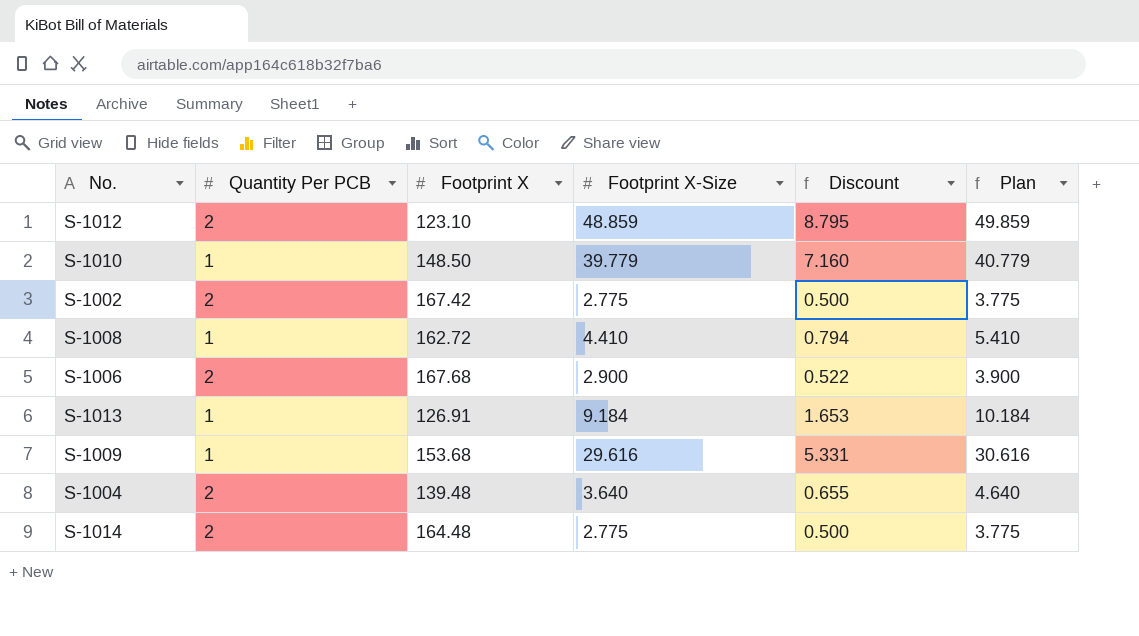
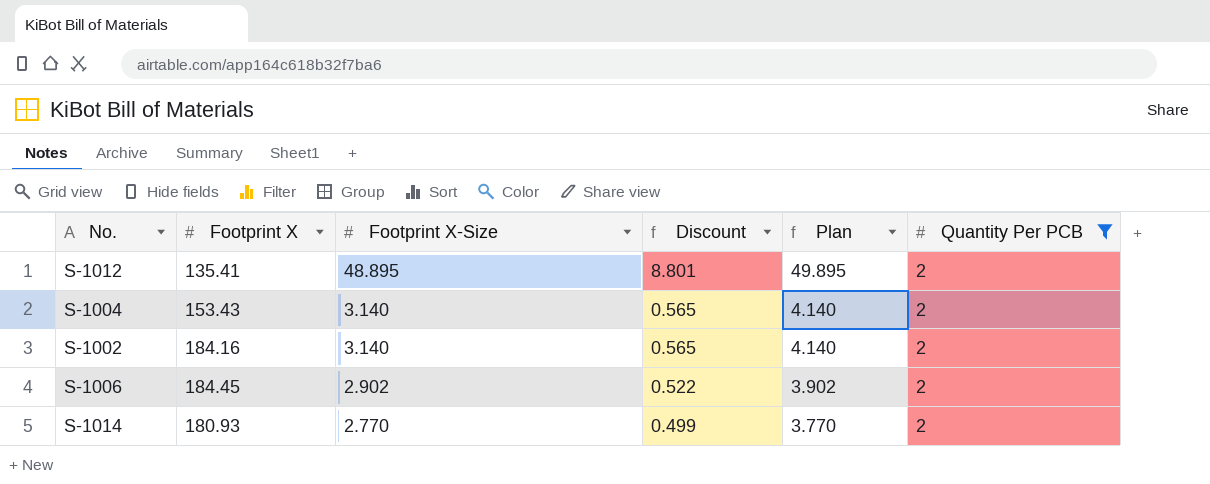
filter: none -> Quantity Per PCB = 2
row order: none -> Footprint X-Size descending
column Quantity Per PCB | position: 2 -> 6
S-1012 | Footprint X: 123.10 -> 135.41
S-1012 | Footprint X-Size: 48.859 -> 48.895
S-1012 | Discount: 8.795 -> 8.801
S-1012 | Plan: 49.859 -> 49.895
S-1004 | Footprint X: 139.48 -> 153.43
S-1004 | Footprint X-Size: 3.640 -> 3.140
S-1004 | Discount: 0.655 -> 0.565
S-1004 | Plan: 4.640 -> 4.140
S-1002 | Footprint X: 167.42 -> 184.16
S-1002 | Footprint X-Size: 2.775 -> 3.140
S-1002 | Discount: 0.500 -> 0.565
S-1002 | Plan: 3.775 -> 4.140
S-1006 | Footprint X: 167.68 -> 184.45
S-1006 | Footprint X-Size: 2.900 -> 2.902
S-1006 | Plan: 3.900 -> 3.902
S-1014 | Footprint X: 164.48 -> 180.93
S-1014 | Footprint X-Size: 2.775 -> 2.770
S-1014 | Discount: 0.500 -> 0.499
S-1014 | Plan: 3.775 -> 3.770

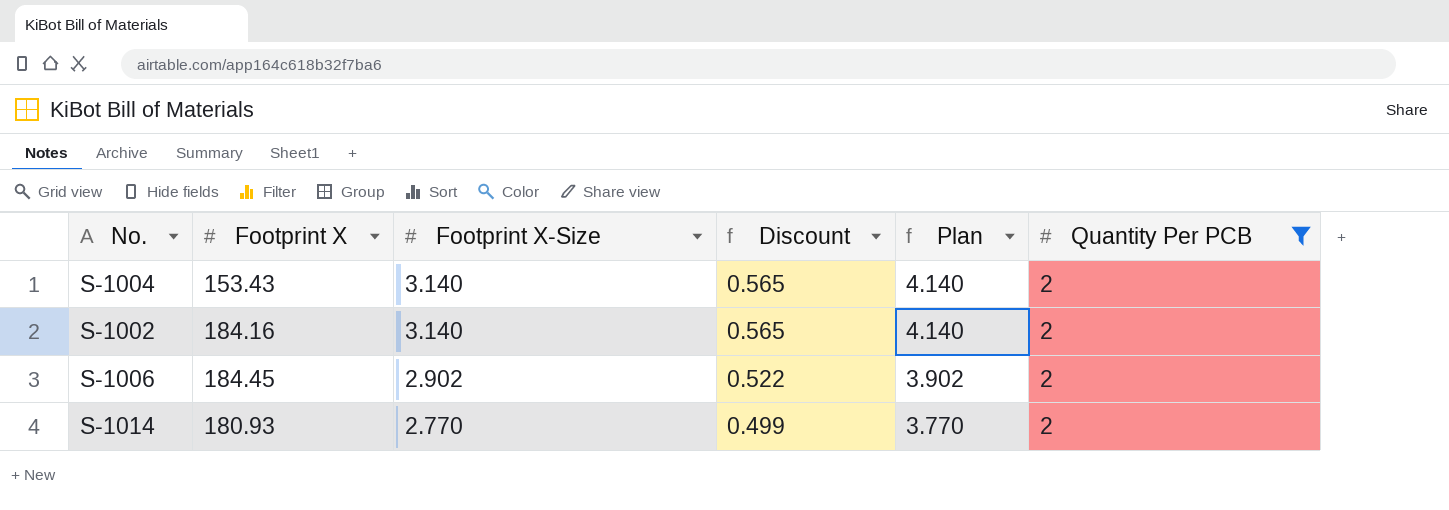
row S-1012: 135.41 | 48.895 | 8.801 | 49.895 | 2 -> none

